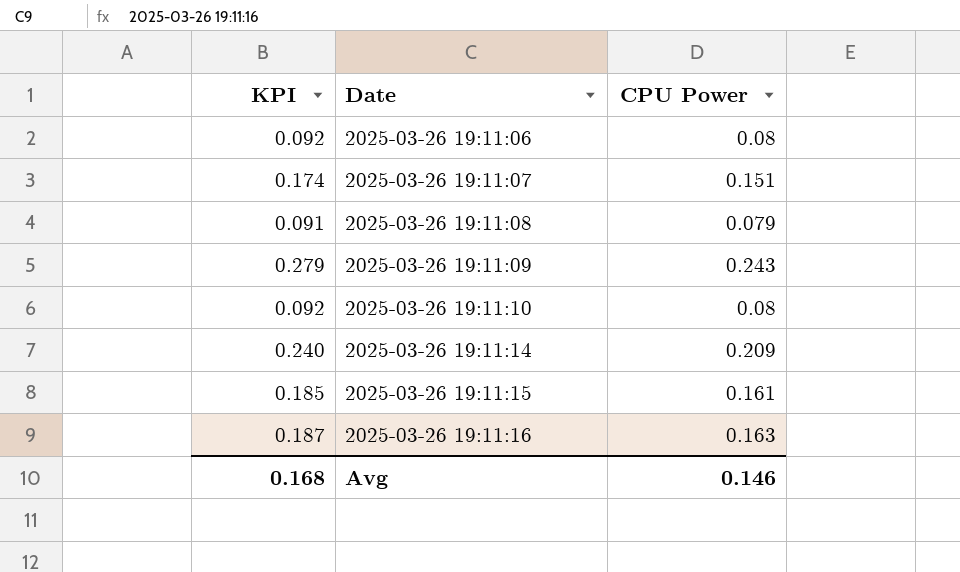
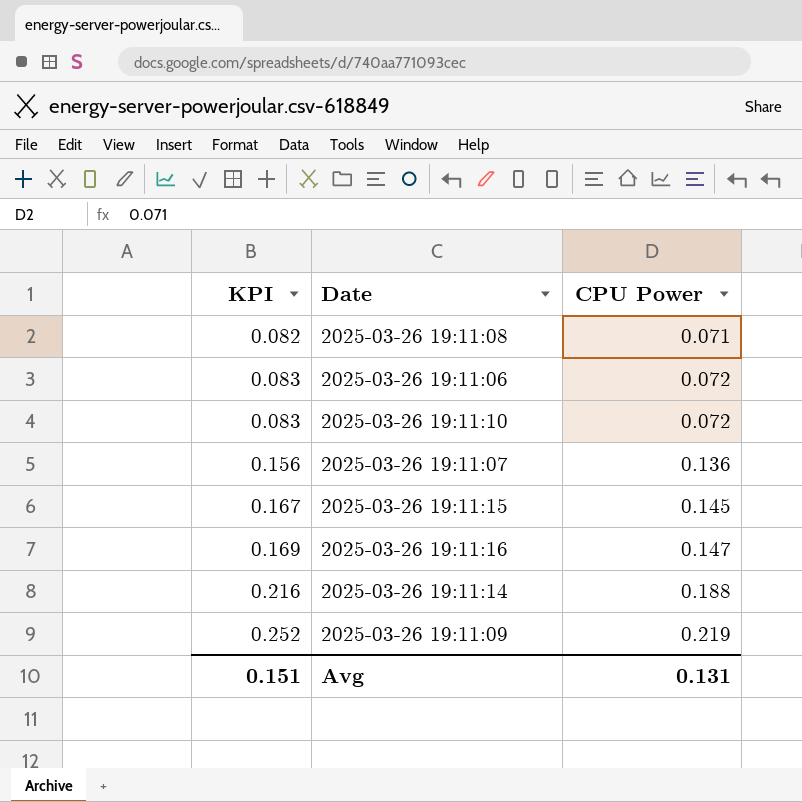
row order: Date ascending -> KPI ascending
2025-03-26 19:11:08 | KPI: 0.091 -> 0.082
2025-03-26 19:11:08 | CPU Power: 0.079 -> 0.071
2025-03-26 19:11:06 | KPI: 0.092 -> 0.083
2025-03-26 19:11:06 | CPU Power: 0.08 -> 0.072
2025-03-26 19:11:10 | KPI: 0.092 -> 0.083
2025-03-26 19:11:10 | CPU Power: 0.08 -> 0.072
2025-03-26 19:11:07 | KPI: 0.174 -> 0.156
2025-03-26 19:11:07 | CPU Power: 0.151 -> 0.136
2025-03-26 19:11:15 | KPI: 0.185 -> 0.167
2025-03-26 19:11:15 | CPU Power: 0.161 -> 0.145
2025-03-26 19:11:16 | KPI: 0.187 -> 0.169
2025-03-26 19:11:16 | CPU Power: 0.163 -> 0.147
2025-03-26 19:11:14 | KPI: 0.240 -> 0.216
2025-03-26 19:11:14 | CPU Power: 0.209 -> 0.188
2025-03-26 19:11:09 | KPI: 0.279 -> 0.252
2025-03-26 19:11:09 | CPU Power: 0.243 -> 0.219
Avg | KPI: 0.168 -> 0.151
Avg | CPU Power: 0.146 -> 0.131

